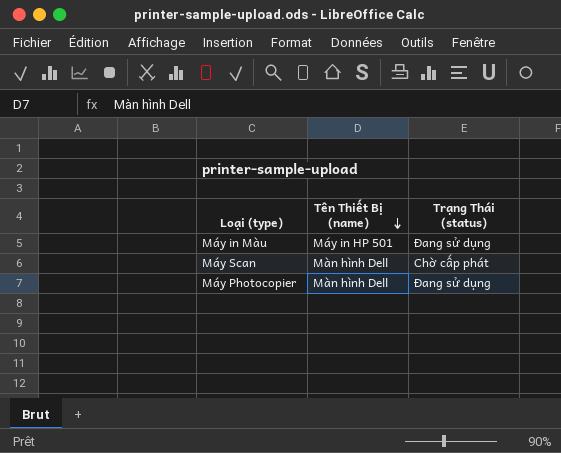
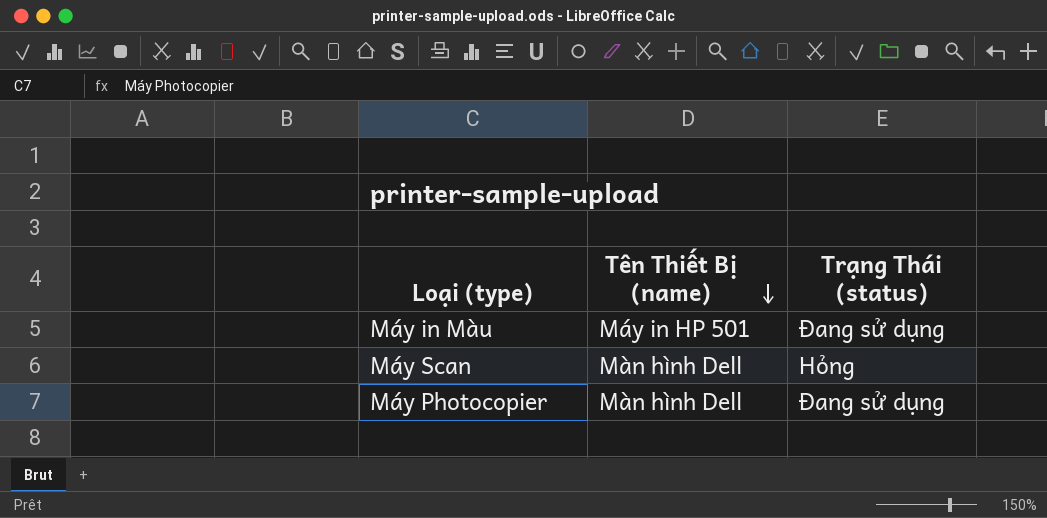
Máy Scan | Trạng Thái (status): Chờ cấp phát -> Hỏng

